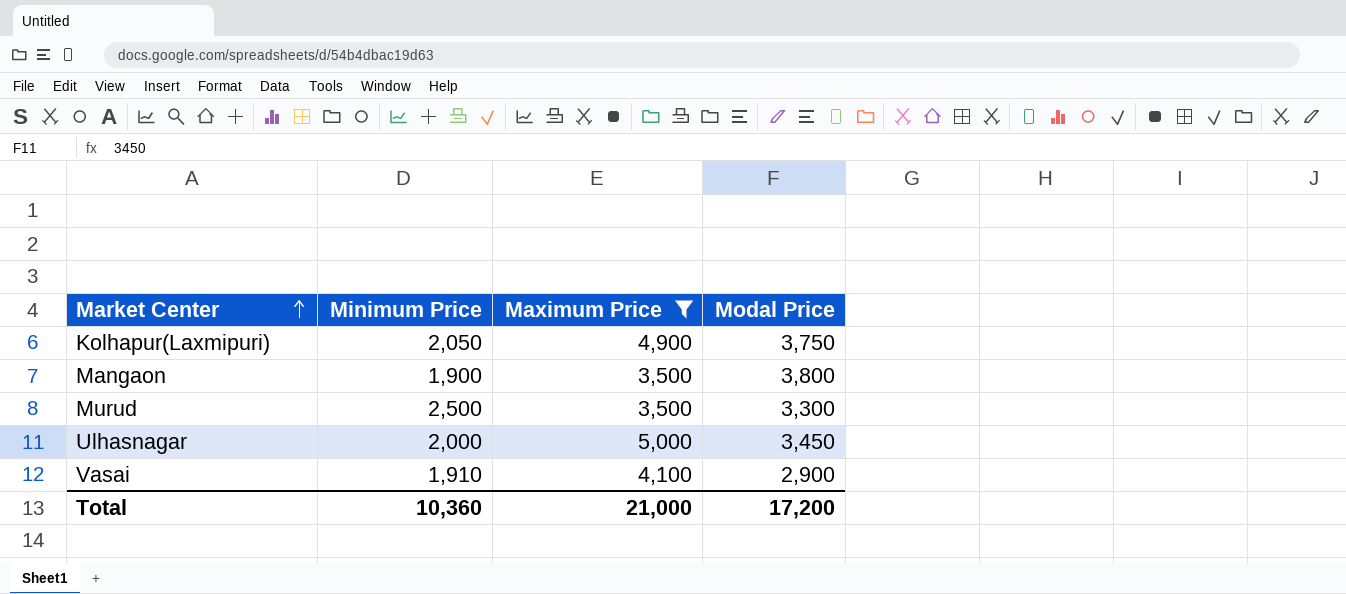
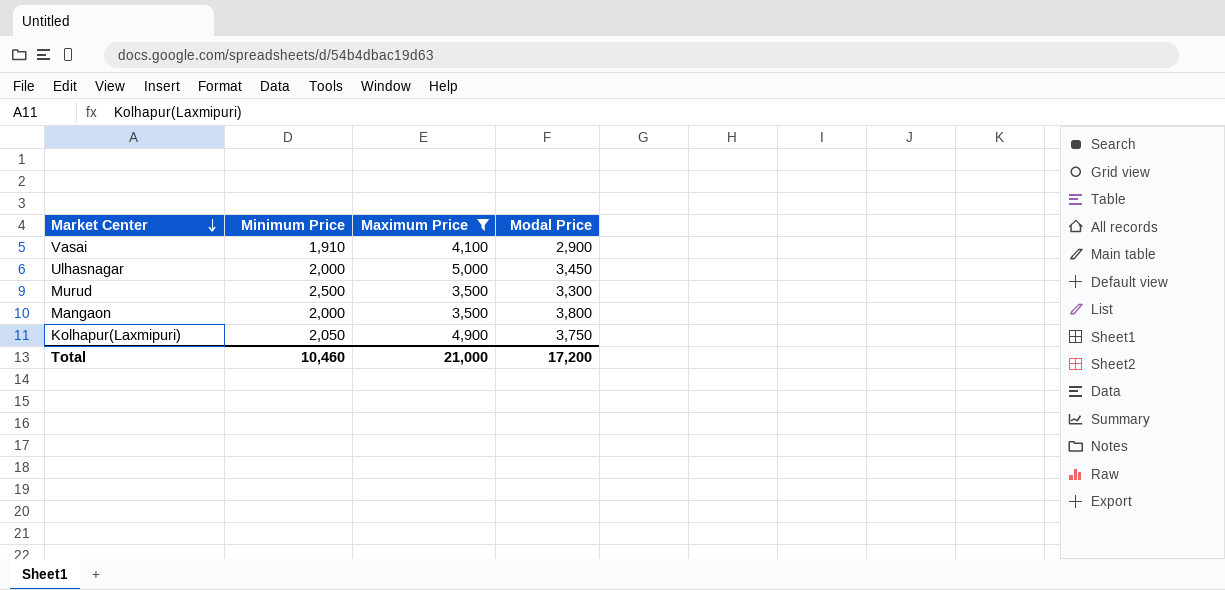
row order: Market Center ascending -> Market Center descending
Mangaon | Minimum Price: 1,900 -> 2,000
Total | Minimum Price: 10,360 -> 10,460

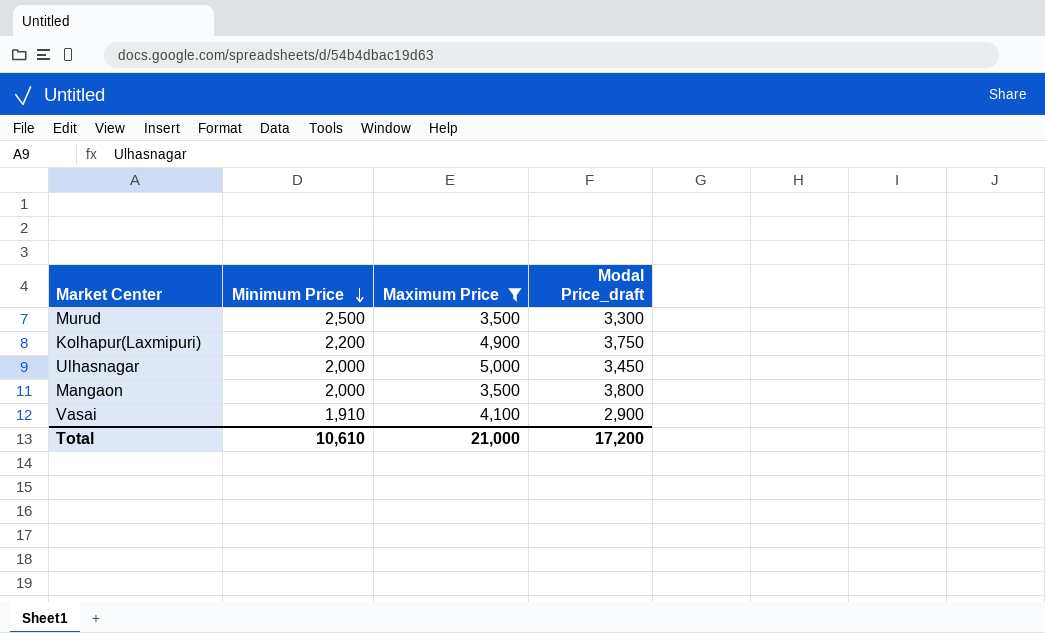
row order: Market Center descending -> Minimum Price descending
column name: Modal Price -> Modal Price_draft
Kolhapur(Laxmipuri) | Minimum Price: 2,050 -> 2,200
Total | Minimum Price: 10,460 -> 10,610

